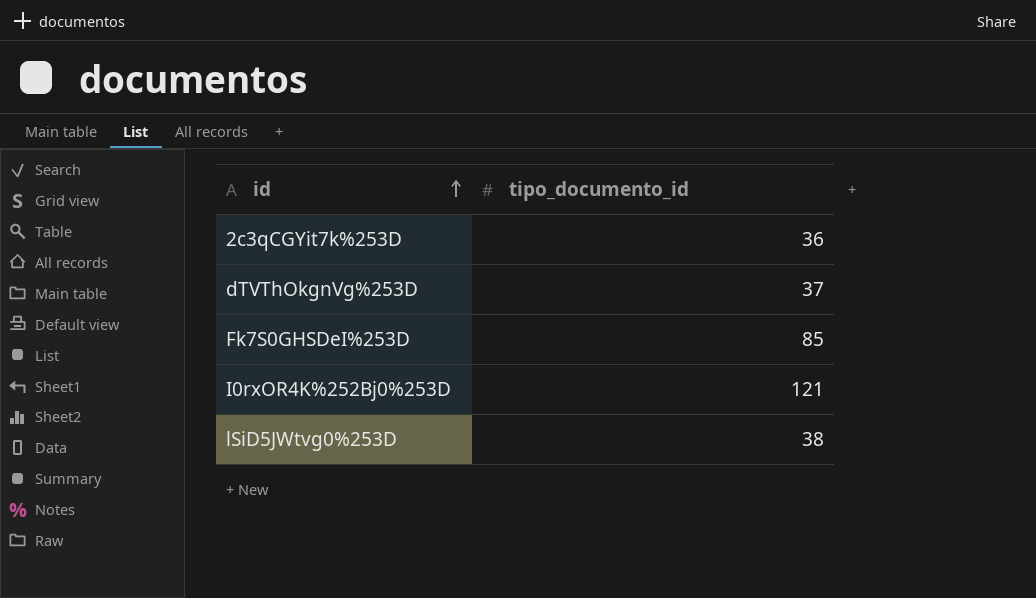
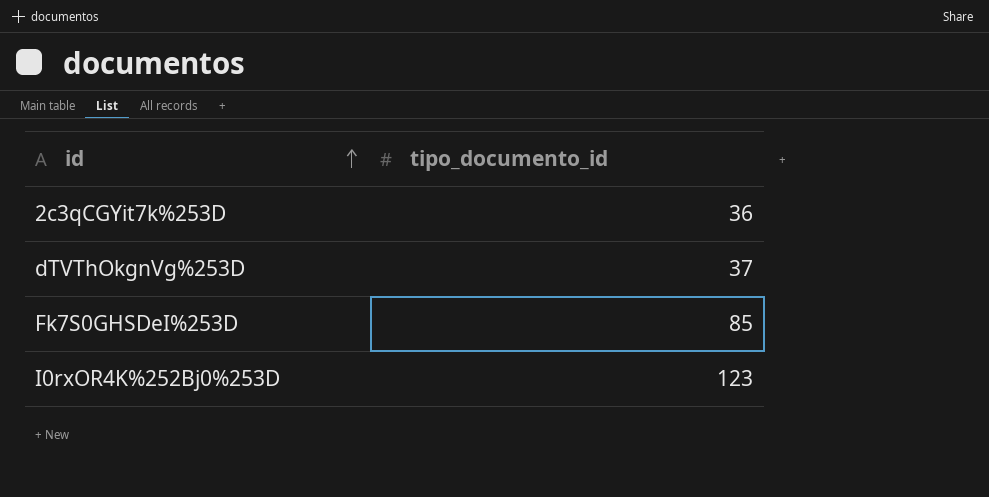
row lSiD5JWtvg0%253D: 38 -> none
I0rxOR4K%252Bj0%253D | tipo_documento_id: 121 -> 123

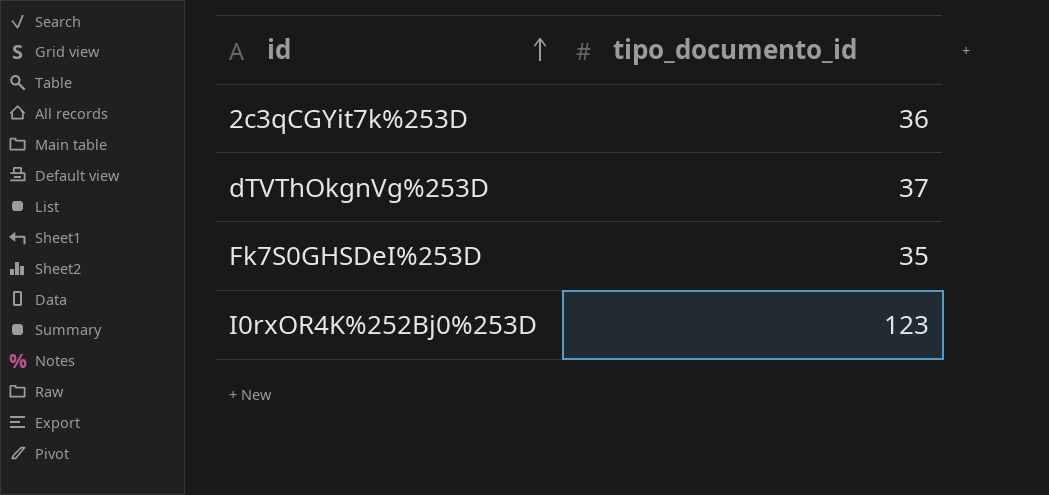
Fk7S0GHSDeI%253D | tipo_documento_id: 85 -> 35

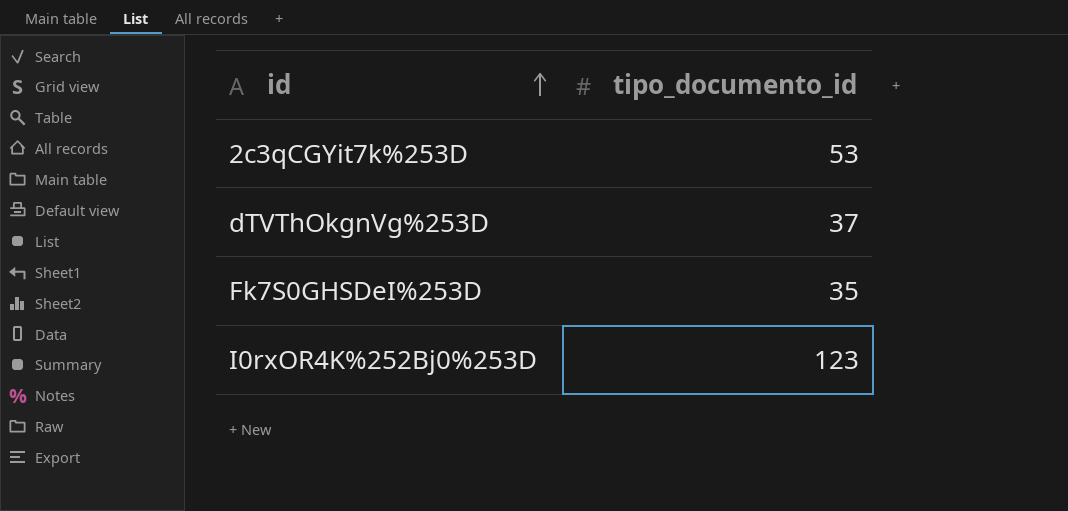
2c3qCGYit7k%253D | tipo_documento_id: 36 -> 53

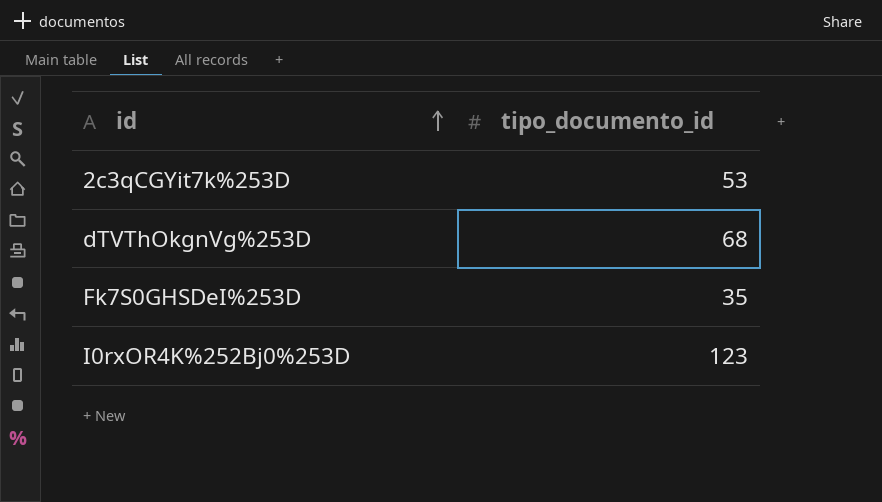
dTVThOkgnVg%253D | tipo_documento_id: 37 -> 68

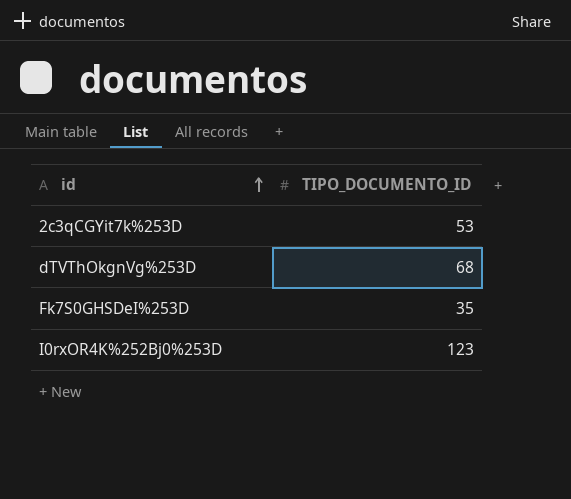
column name: tipo_documento_id -> TIPO_DOCUMENTO_ID

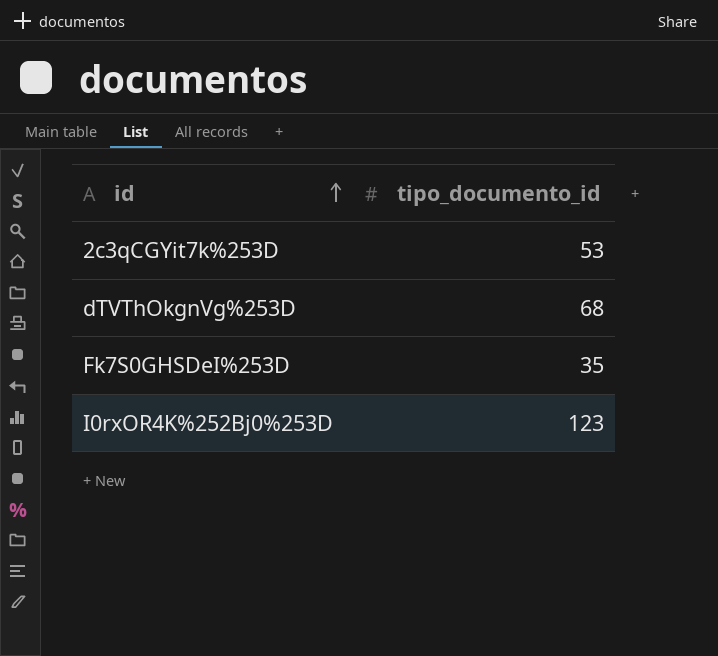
column name: TIPO_DOCUMENTO_ID -> tipo_documento_id

